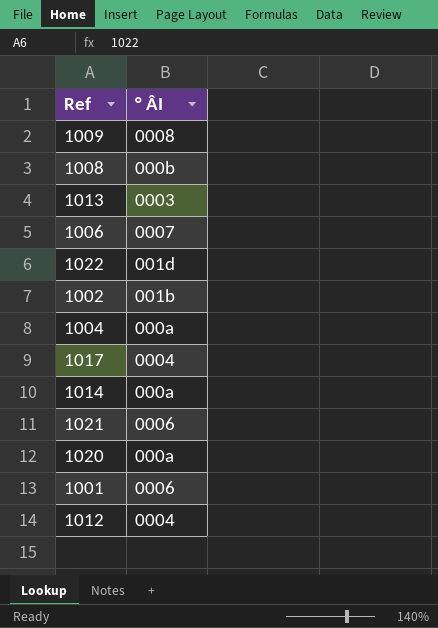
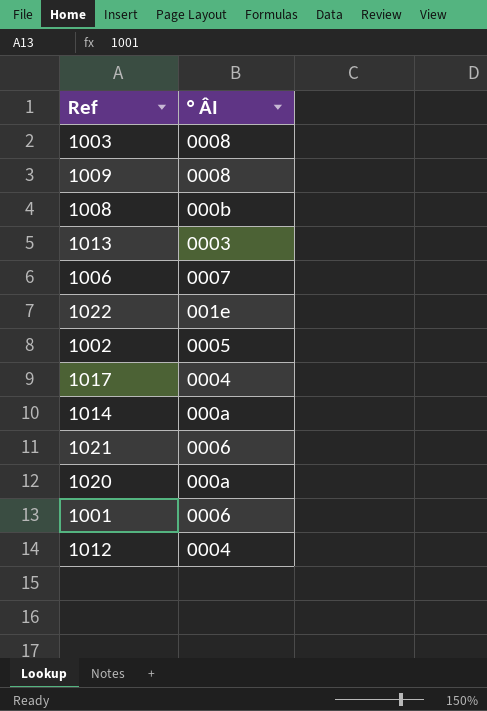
row 1004: 000a -> none
row 1003: none -> 0008
1022 | ° ÂI: 001d -> 001e
1002 | ° ÂI: 001b -> 0005

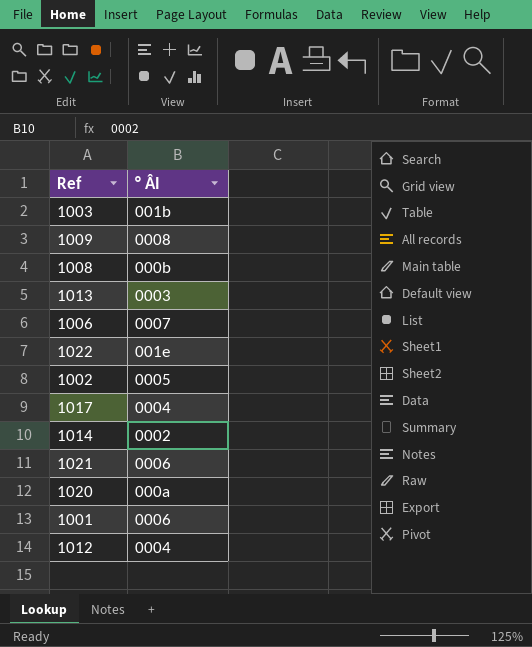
1003 | ° ÂI: 0008 -> 001b
1014 | ° ÂI: 000a -> 0002

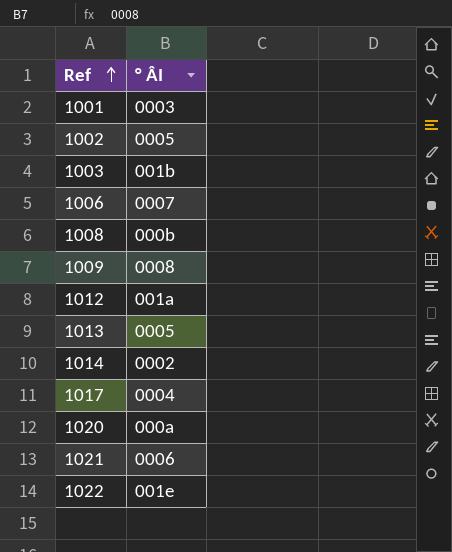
row order: none -> Ref ascending
1001 | ° ÂI: 0006 -> 0003
1012 | ° ÂI: 0004 -> 001a
1013 | ° ÂI: 0003 -> 0005

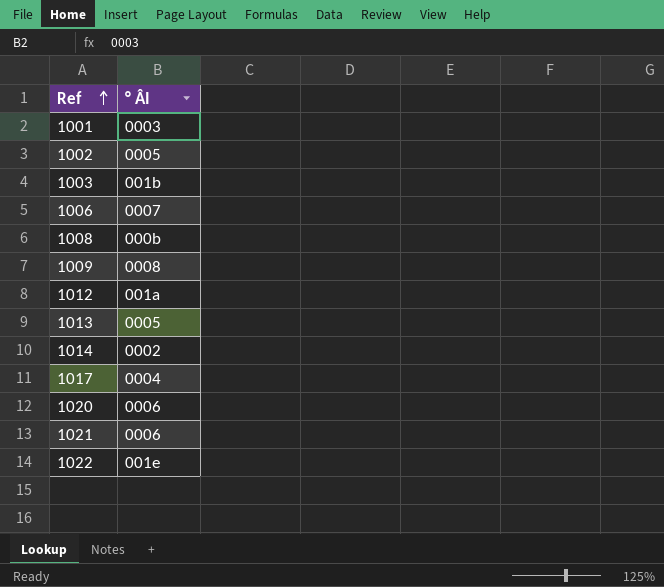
1020 | ° ÂI: 000a -> 0006

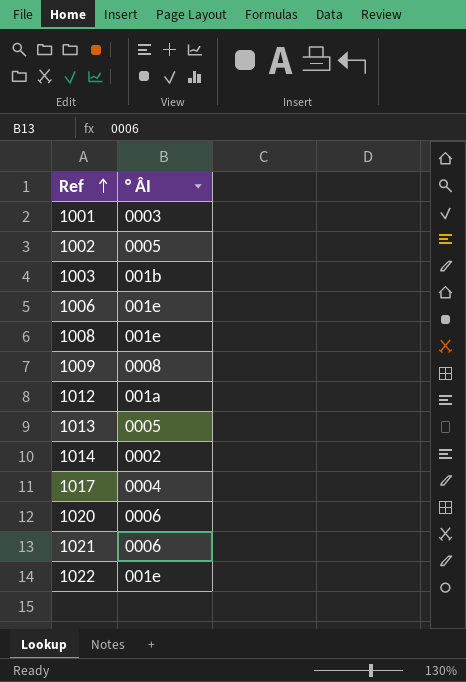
1006 | ° ÂI: 0007 -> 001e
1008 | ° ÂI: 000b -> 001e

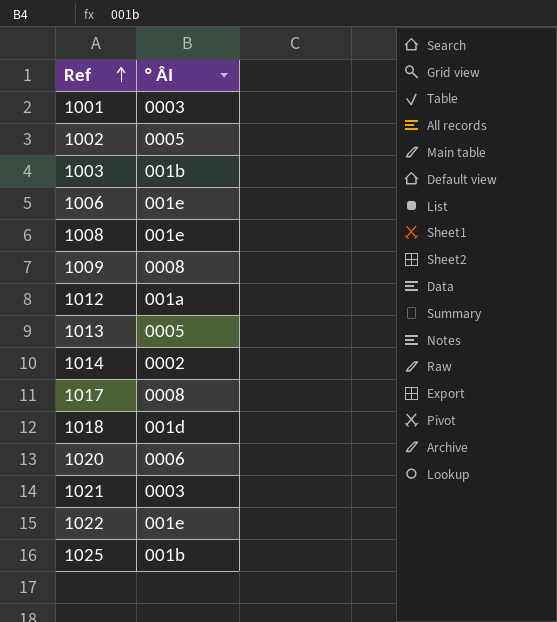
1017 | ° ÂI: 0004 -> 0008
row 1018: none -> 001d
1021 | ° ÂI: 0006 -> 0003
row 1025: none -> 001b

